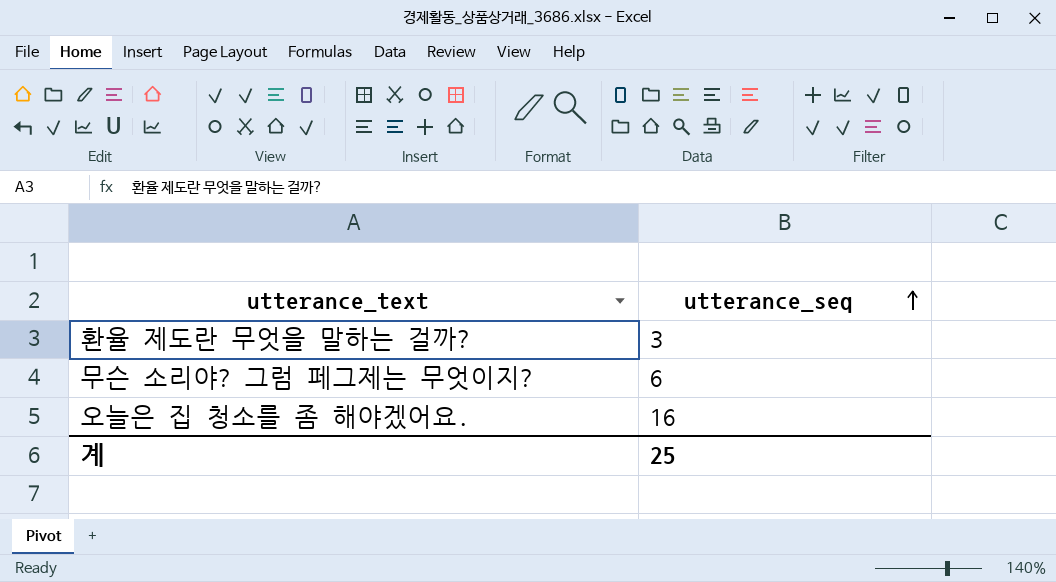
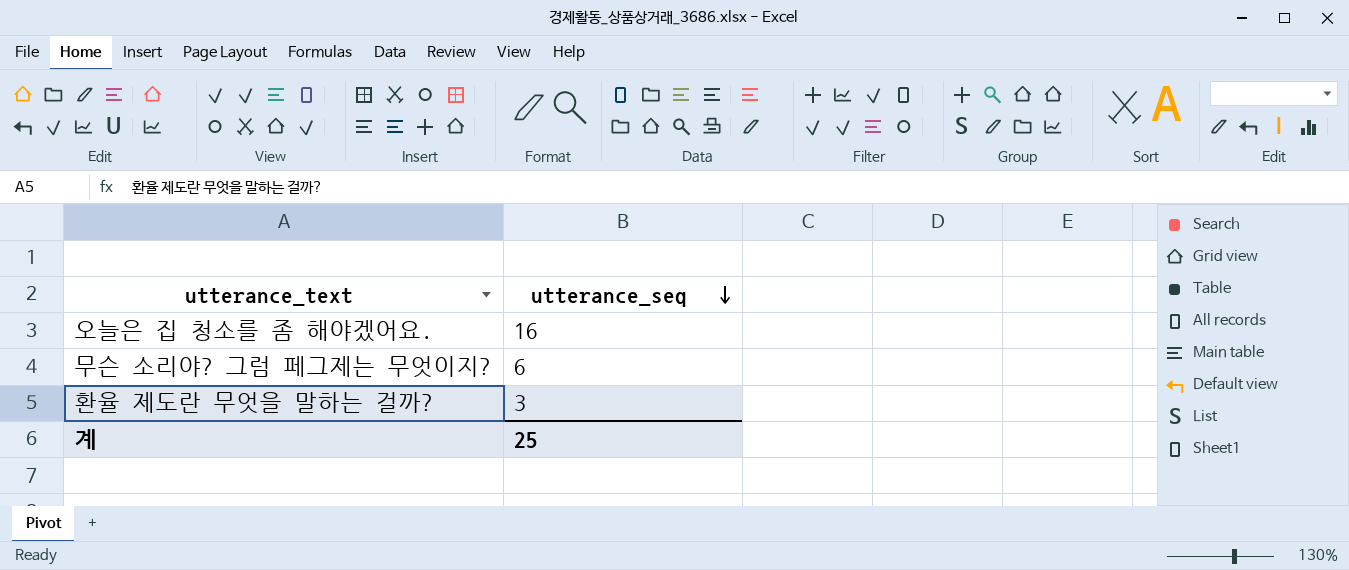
row order: utterance_seq ascending -> utterance_seq descending

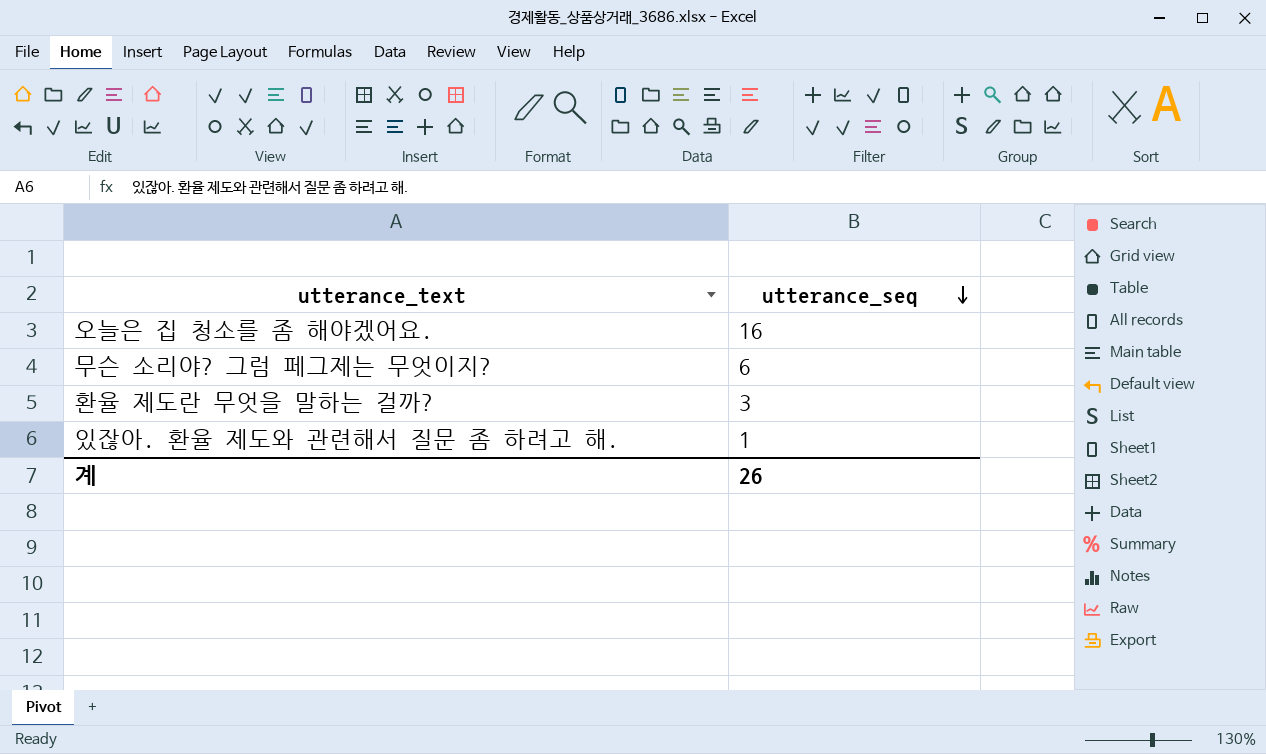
row 있잖아. 환율 제도와 관련해서 질문 좀 하려고 해.: none -> 1
계 | utterance_seq: 25 -> 26

